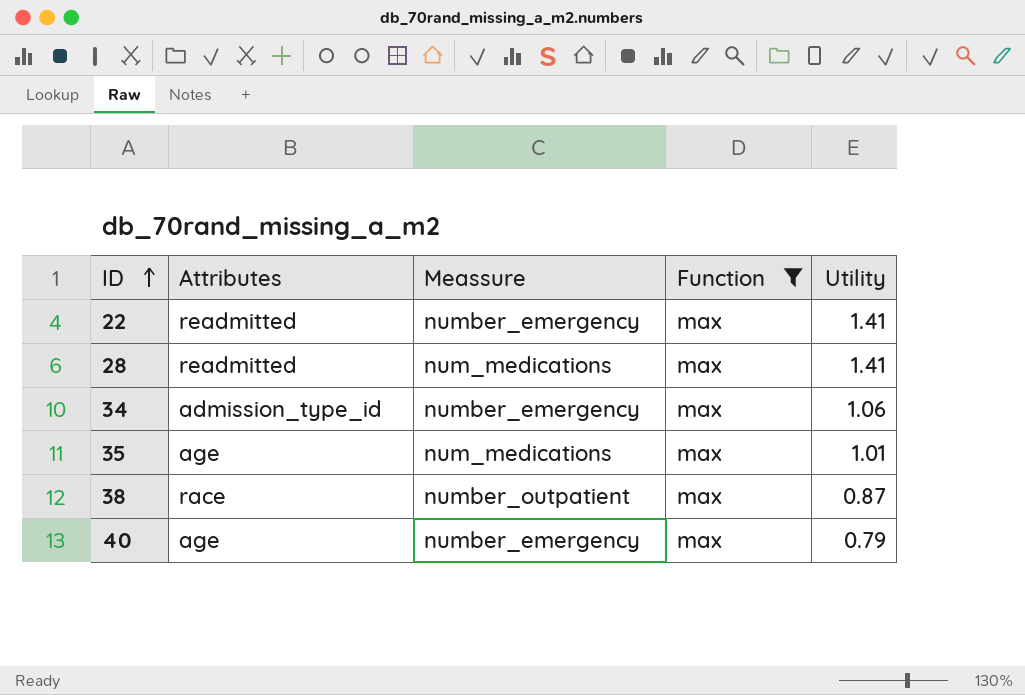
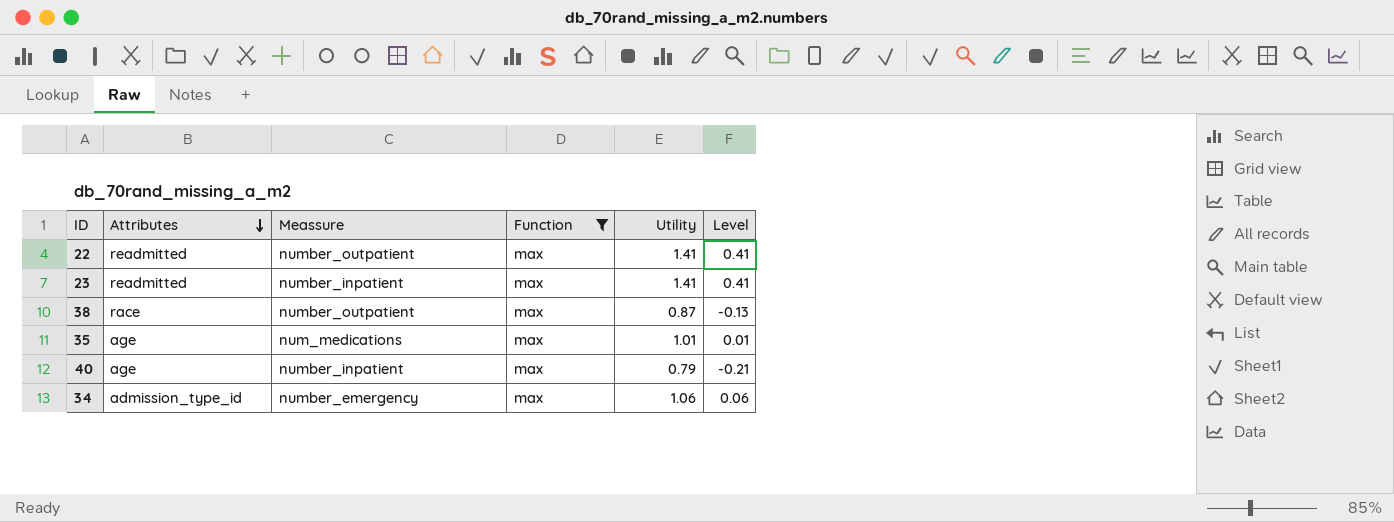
row order: ID ascending -> Attributes descending
column Level | formula: none -> [Utility] - 1
row 28: readmitted | num_medications | max | 1.41 -> none
22 | Meassure: number_emergency -> number_outpatient
row 23: none -> readmitted | number_inpatient | max | 1.41 | 0.41
40 | Meassure: number_emergency -> number_inpatient

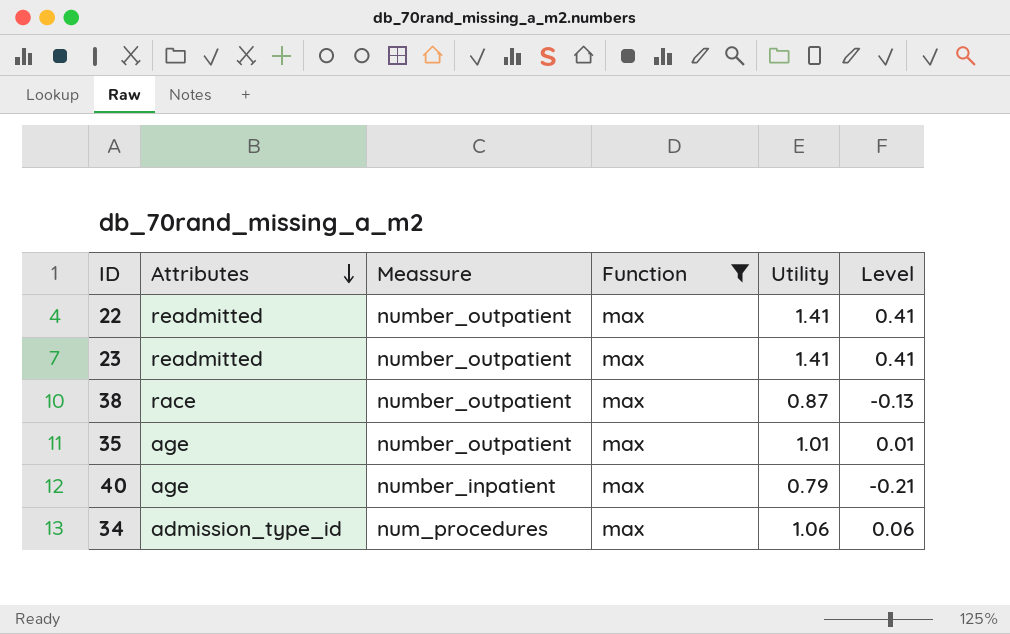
23 | Meassure: number_inpatient -> number_outpatient
35 | Meassure: num_medications -> number_outpatient
34 | Meassure: number_emergency -> num_procedures

